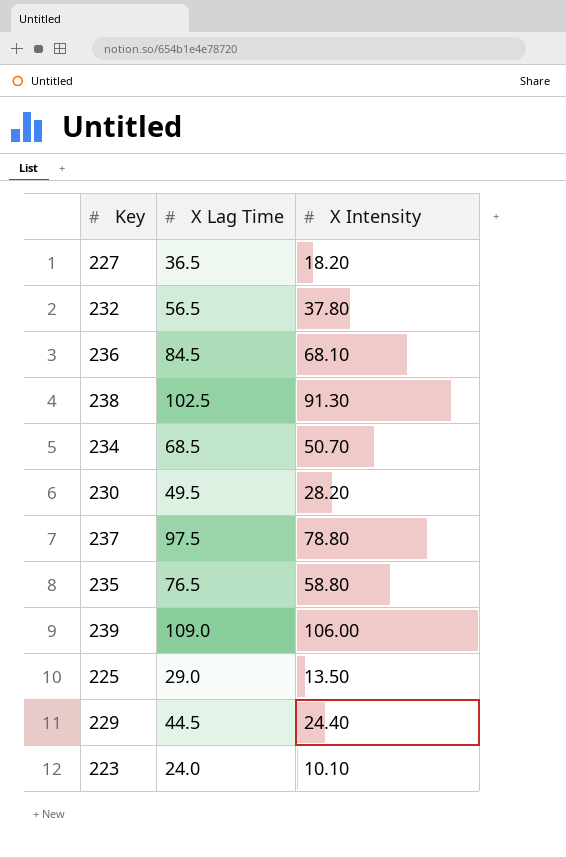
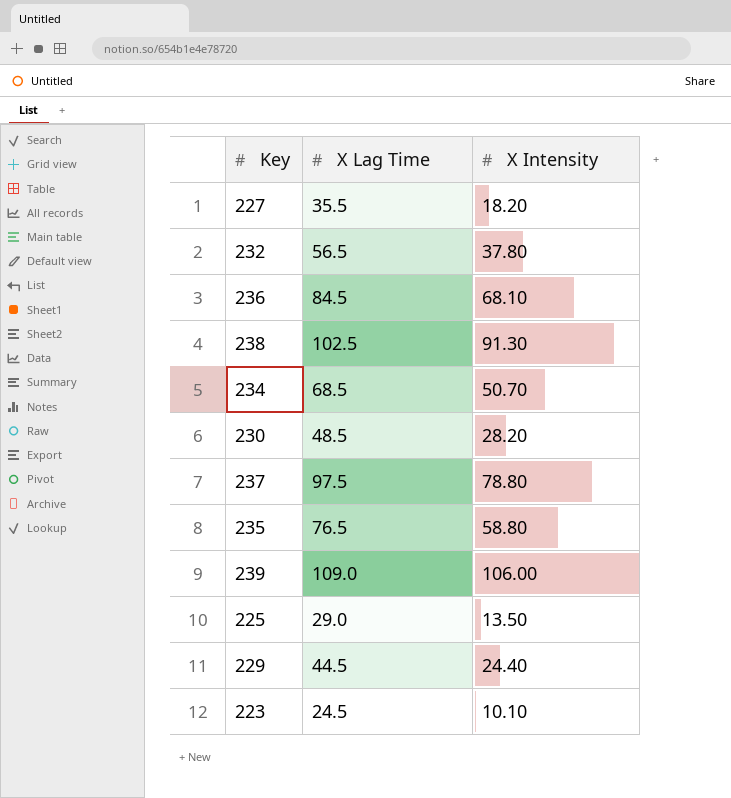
227 | X Lag Time: 36.5 -> 35.5
230 | X Lag Time: 49.5 -> 48.5
223 | X Lag Time: 24.0 -> 24.5

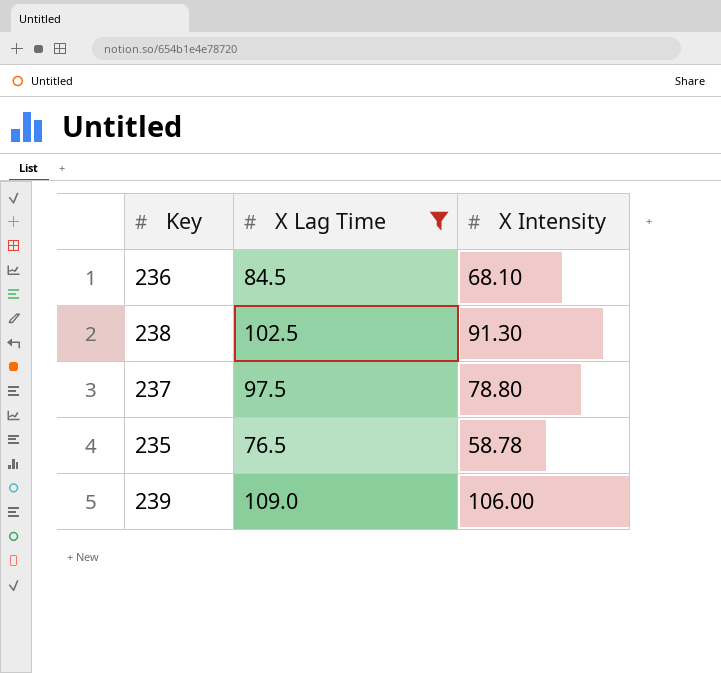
filter: none -> X Lag Time >= 76.5
235 | X Intensity: 58.80 -> 58.78

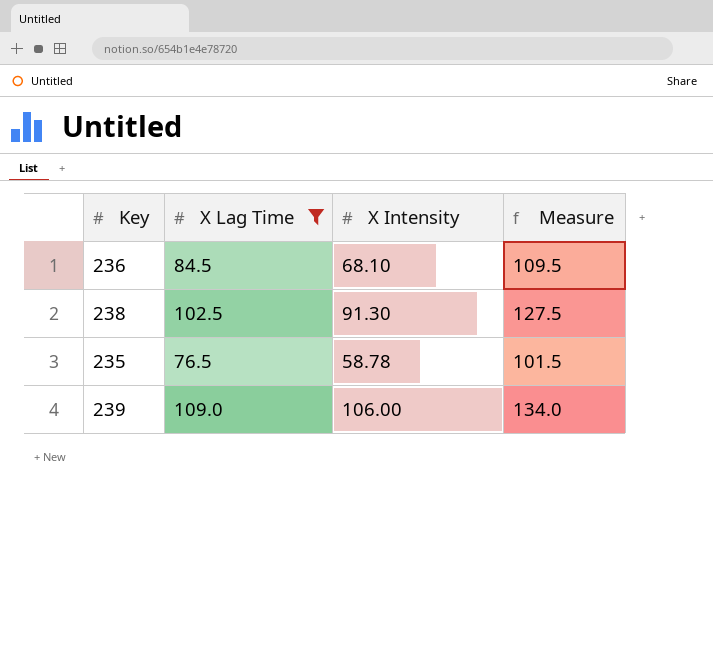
column Measure | formula: none -> [X Lag Time] + 25
row 237: 97.5 | 78.80 -> none

